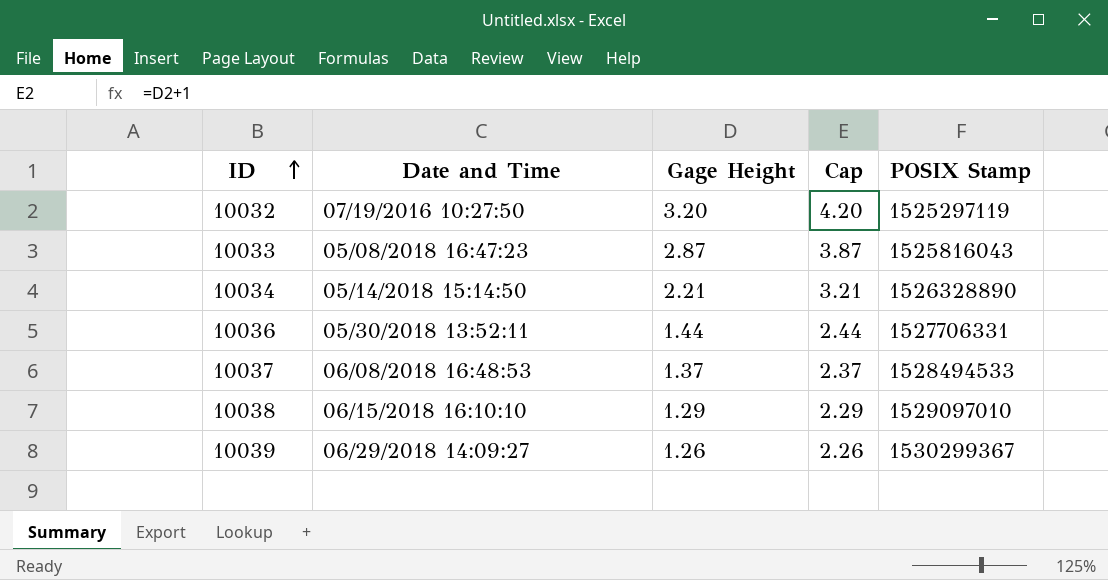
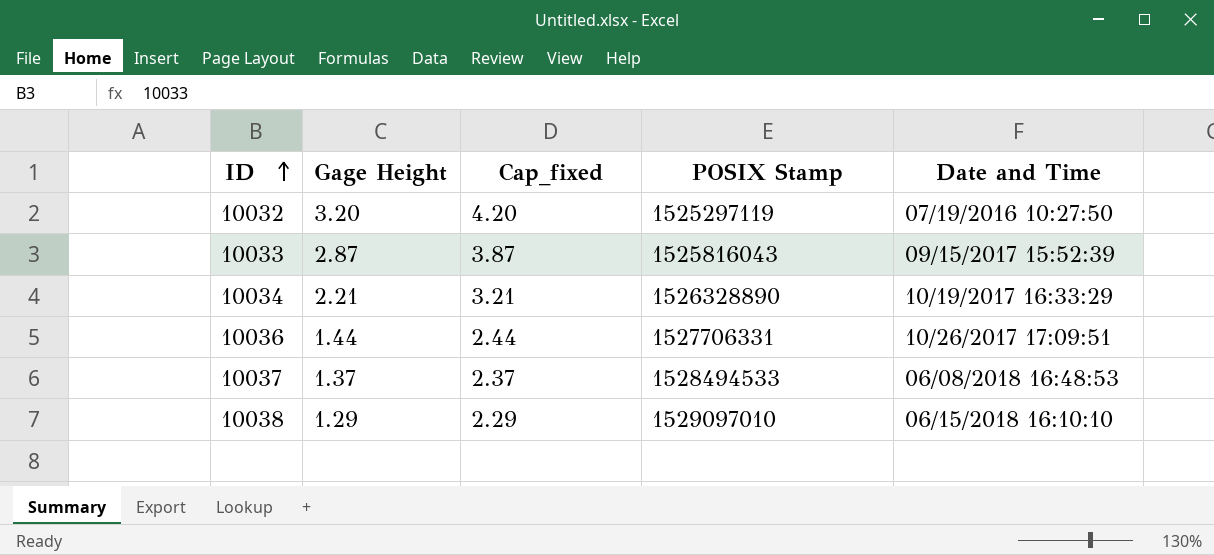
column name: Cap -> Cap_fixed
column Date and Time | position: 2 -> 5
row 10039: 06/29/2018 14:09:27 | 1.26 | 2.26 | 1530299367 -> none
10033 | Date and Time: 05/08/2018 16:47:23 -> 09/15/2017 15:52:39
10034 | Date and Time: 05/14/2018 15:14:50 -> 10/19/2017 16:33:29
10036 | Date and Time: 05/30/2018 13:52:11 -> 10/26/2017 17:09:51

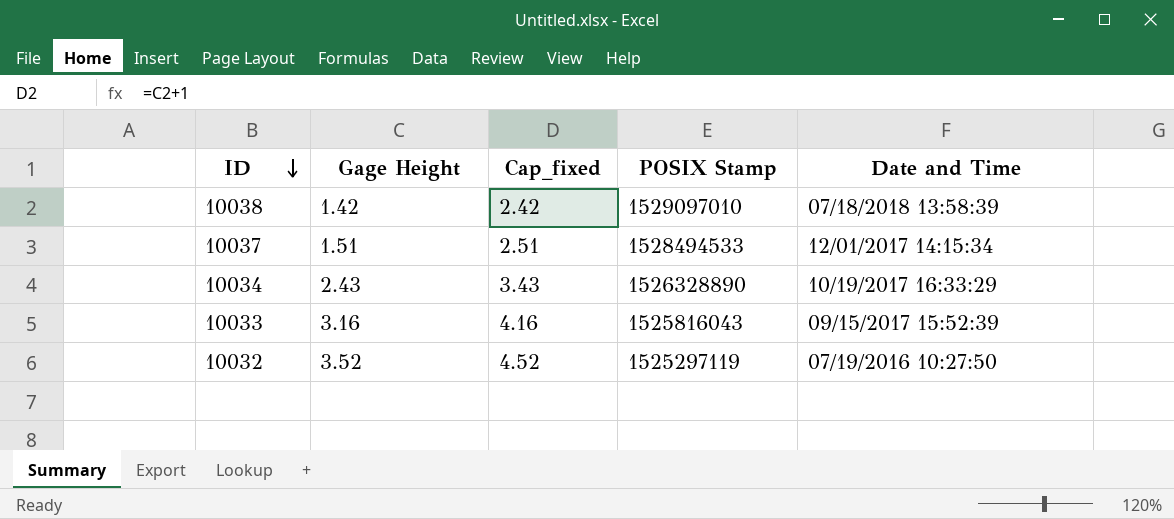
row order: ID ascending -> ID descending
row 10036: 1.44 | 2.44 | 1527706331 | 10/26/2017 17:09:51 -> none
10038 | Gage Height: 1.29 -> 1.42
10038 | Cap_fixed: 2.29 -> 2.42
10038 | Date and Time: 06/15/2018 16:10:10 -> 07/18/2018 13:58:39
10037 | Gage Height: 1.37 -> 1.51
10037 | Cap_fixed: 2.37 -> 2.51
10037 | Date and Time: 06/08/2018 16:48:53 -> 12/01/2017 14:15:34
10034 | Gage Height: 2.21 -> 2.43
10034 | Cap_fixed: 3.21 -> 3.43
10033 | Gage Height: 2.87 -> 3.16
10033 | Cap_fixed: 3.87 -> 4.16
10032 | Gage Height: 3.20 -> 3.52
10032 | Cap_fixed: 4.20 -> 4.52

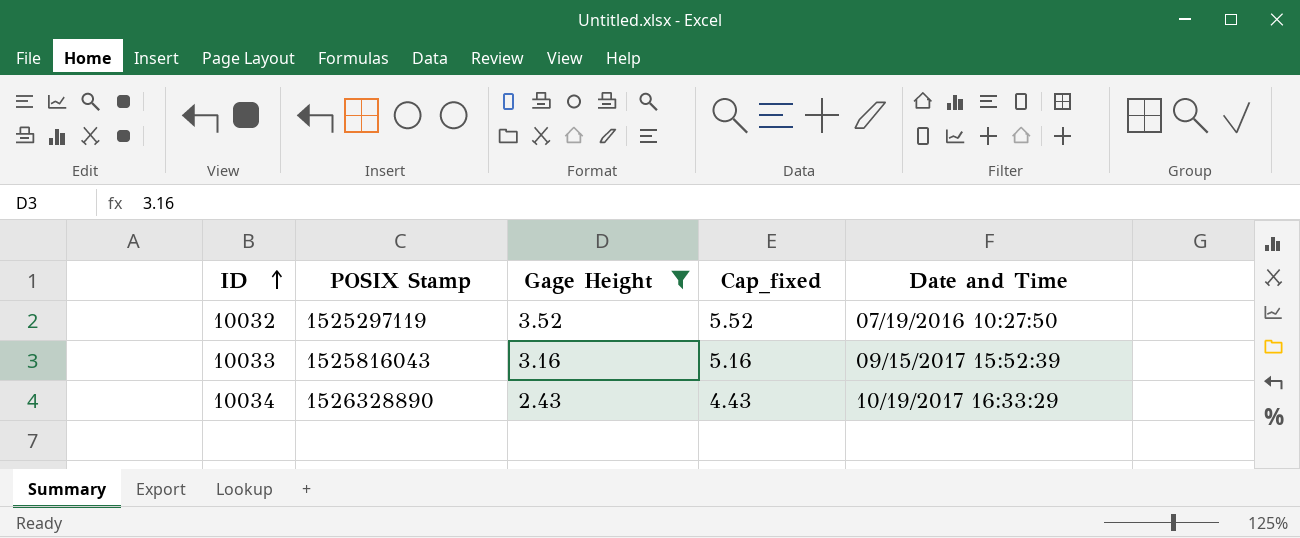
filter: none -> Gage Height >= 2.43
row order: ID descending -> ID ascending
column POSIX Stamp | position: 4 -> 2
column Cap_fixed | formula: [Gage Height] + 1 -> [Gage Height] + 2

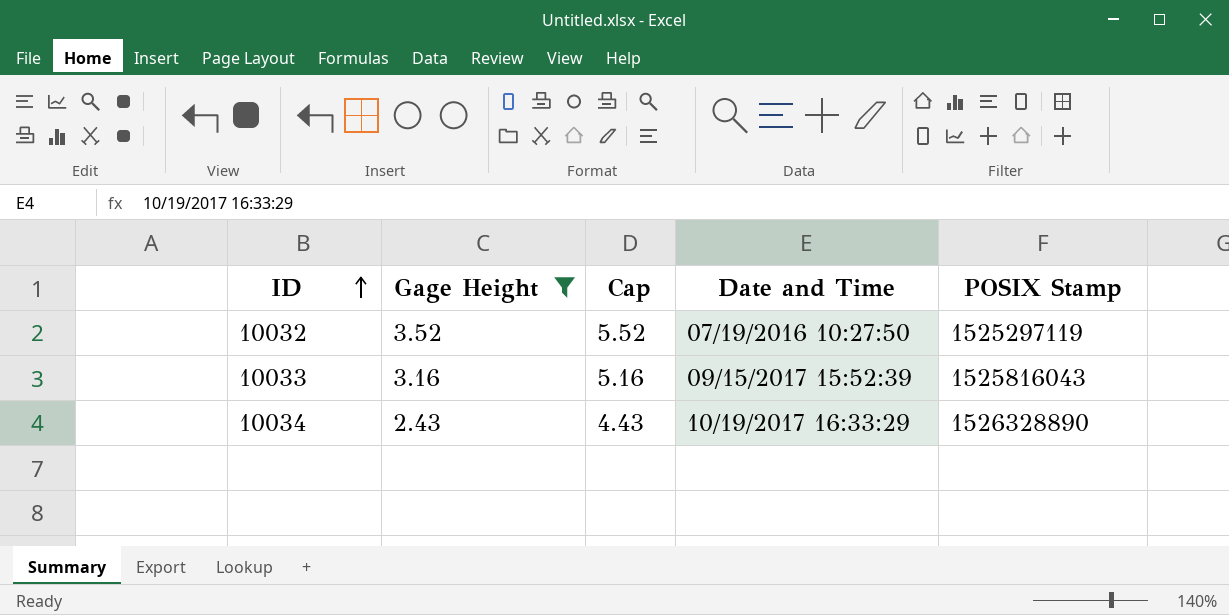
column name: Cap_fixed -> Cap
column POSIX Stamp | position: 2 -> 5

